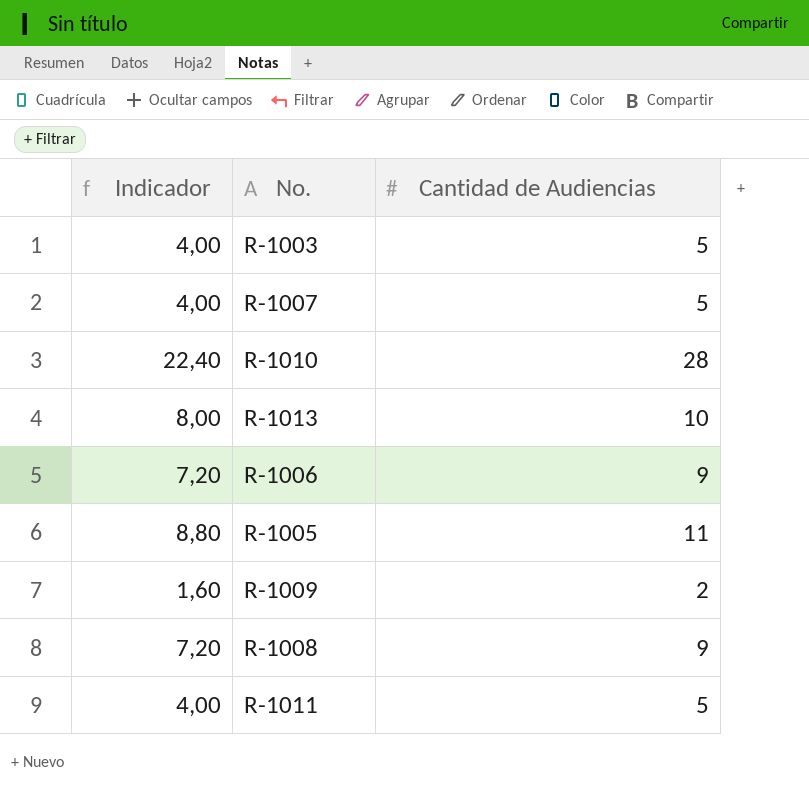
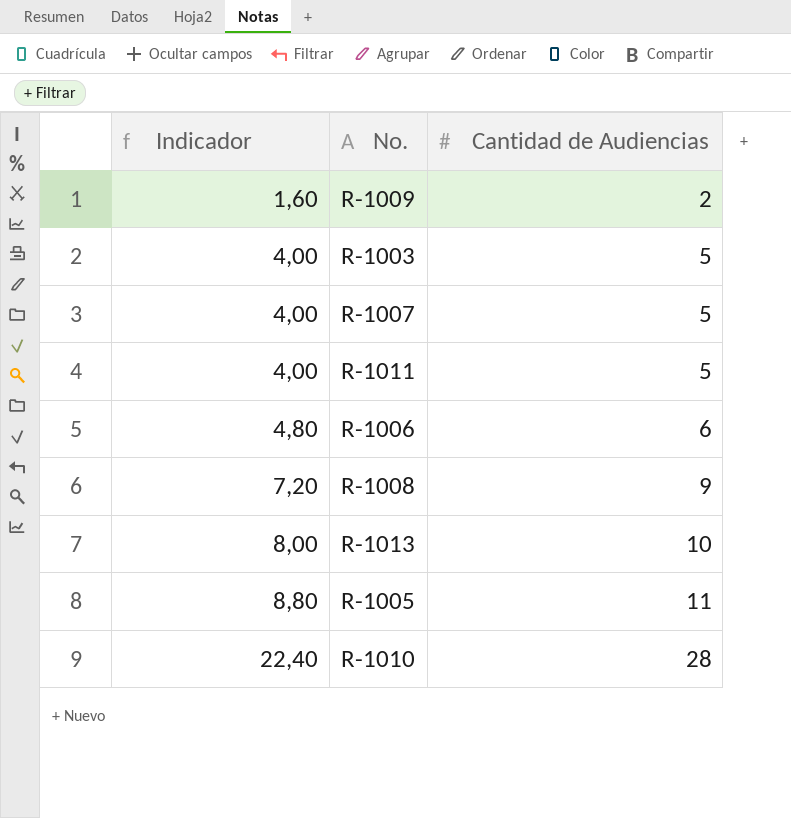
row order: none -> Indicador ascending
R-1006 | Indicador: 7,20 -> 4,80
R-1006 | Cantidad de Audiencias: 9 -> 6

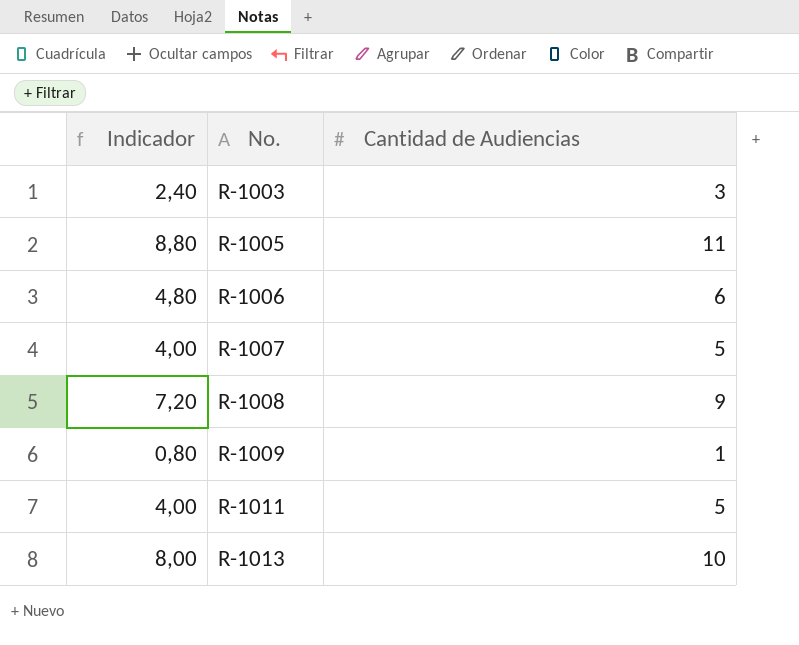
row order: Indicador ascending -> No. ascending
row R-1010: 22,40 | 28 -> none
R-1003 | Indicador: 4,00 -> 2,40
R-1003 | Cantidad de Audiencias: 5 -> 3
R-1009 | Indicador: 1,60 -> 0,80
R-1009 | Cantidad de Audiencias: 2 -> 1

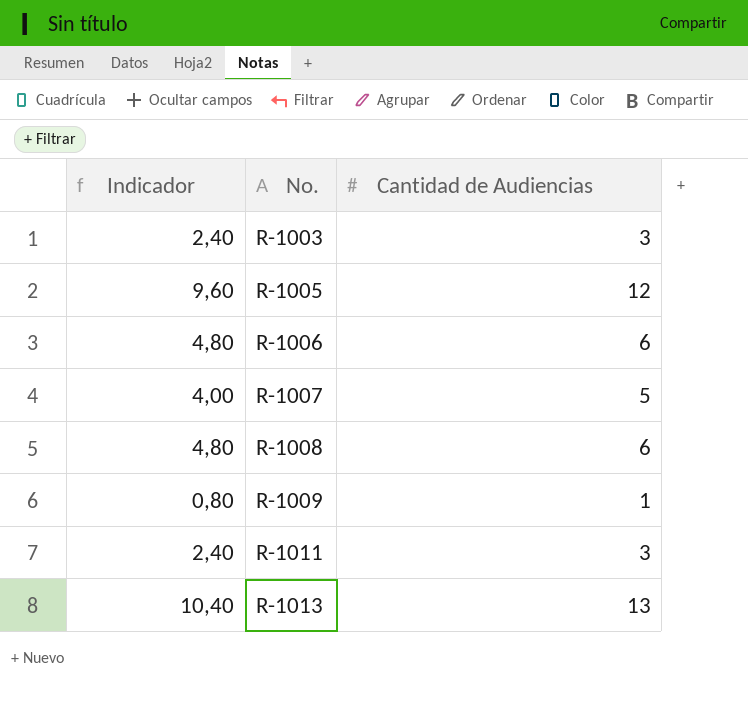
R-1005 | Indicador: 8,80 -> 9,60
R-1005 | Cantidad de Audiencias: 11 -> 12
R-1008 | Indicador: 7,20 -> 4,80
R-1008 | Cantidad de Audiencias: 9 -> 6
R-1011 | Indicador: 4,00 -> 2,40
R-1011 | Cantidad de Audiencias: 5 -> 3
R-1013 | Indicador: 8,00 -> 10,40
R-1013 | Cantidad de Audiencias: 10 -> 13

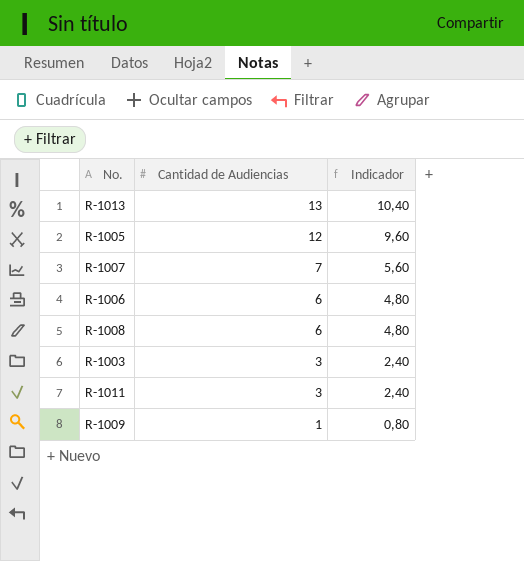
row order: No. ascending -> Cantidad de Audiencias descending
column Indicador | position: 1 -> 3
R-1007 | Cantidad de Audiencias: 5 -> 7
R-1007 | Indicador: 4,00 -> 5,60

